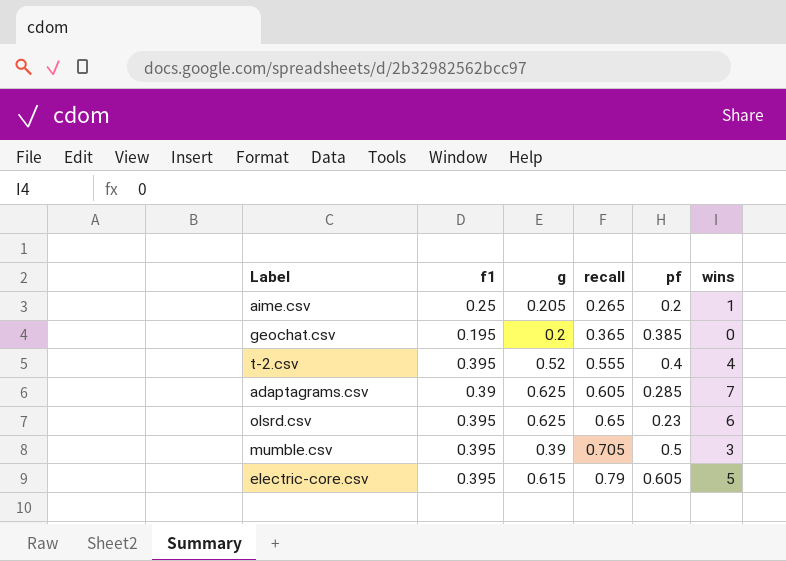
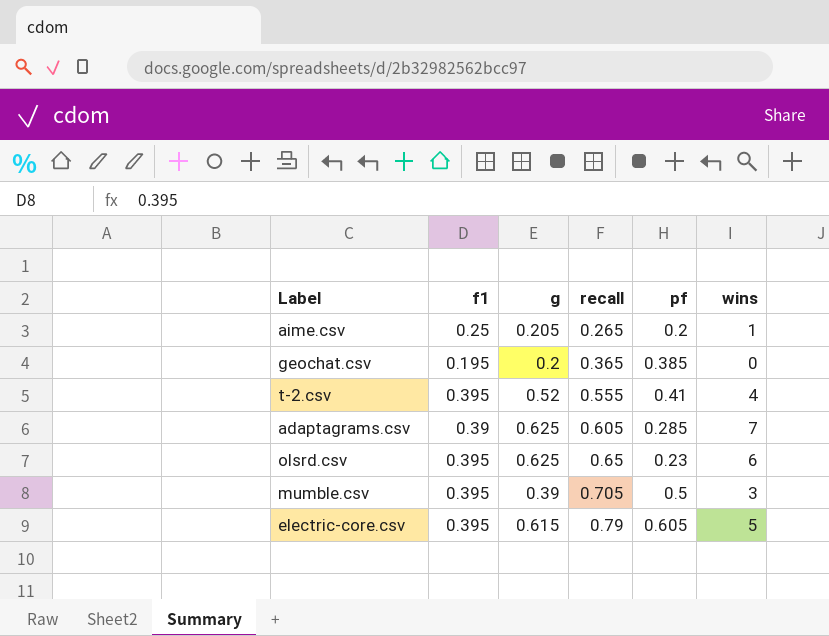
t-2.csv | pf: 0.4 -> 0.41

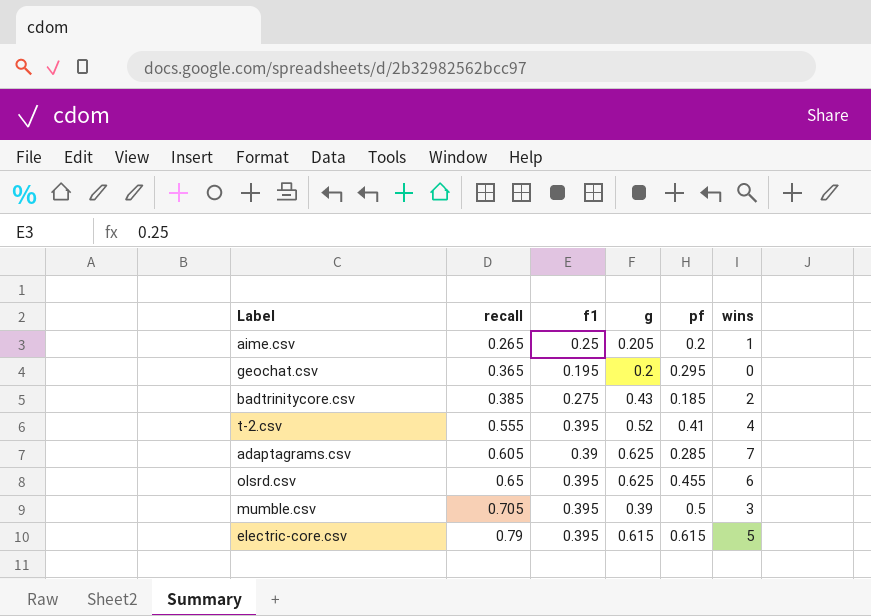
column recall | position: 4 -> 2
geochat.csv | pf: 0.385 -> 0.295
row badtrinitycore.csv: none -> 0.385 | 0.275 | 0.43 | 0.185 | 2
olsrd.csv | pf: 0.23 -> 0.455
electric-core.csv | pf: 0.605 -> 0.615

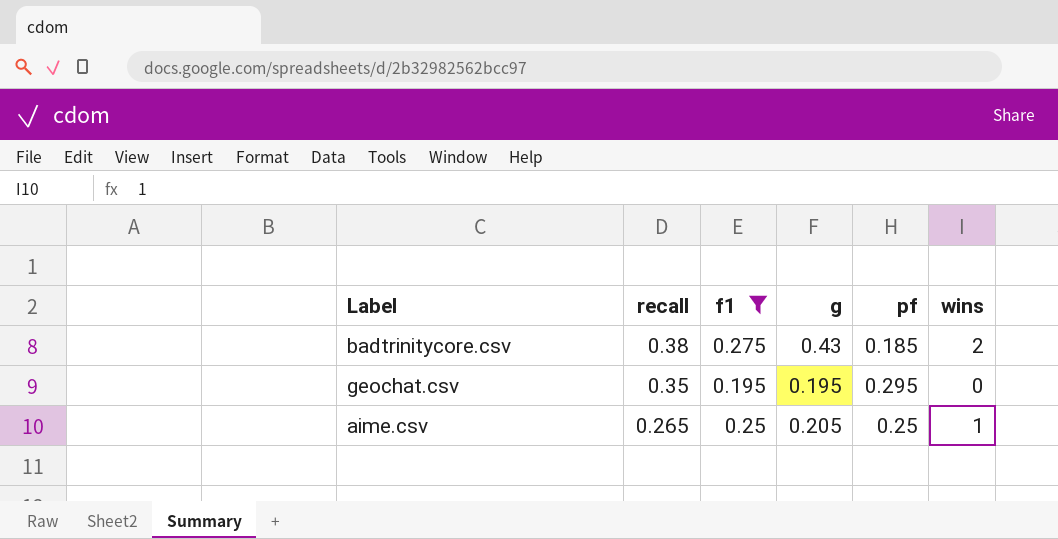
filter: none -> f1 <= 0.275
row order: recall ascending -> recall descending
badtrinitycore.csv | recall: 0.385 -> 0.38
geochat.csv | recall: 0.365 -> 0.35
geochat.csv | g: 0.2 -> 0.195
aime.csv | pf: 0.2 -> 0.25

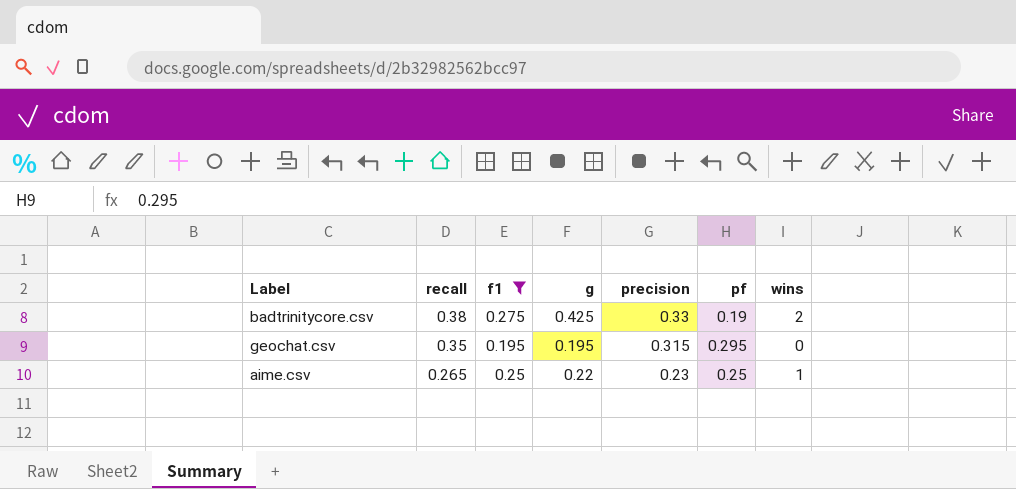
column precision | position: none -> 5
badtrinitycore.csv | g: 0.43 -> 0.425
badtrinitycore.csv | pf: 0.185 -> 0.19
aime.csv | g: 0.205 -> 0.22

